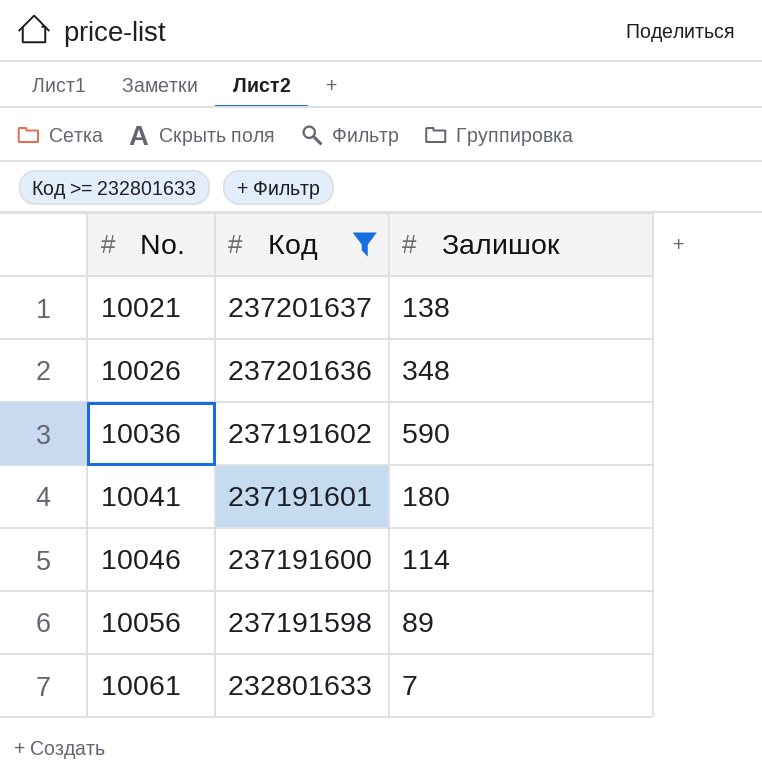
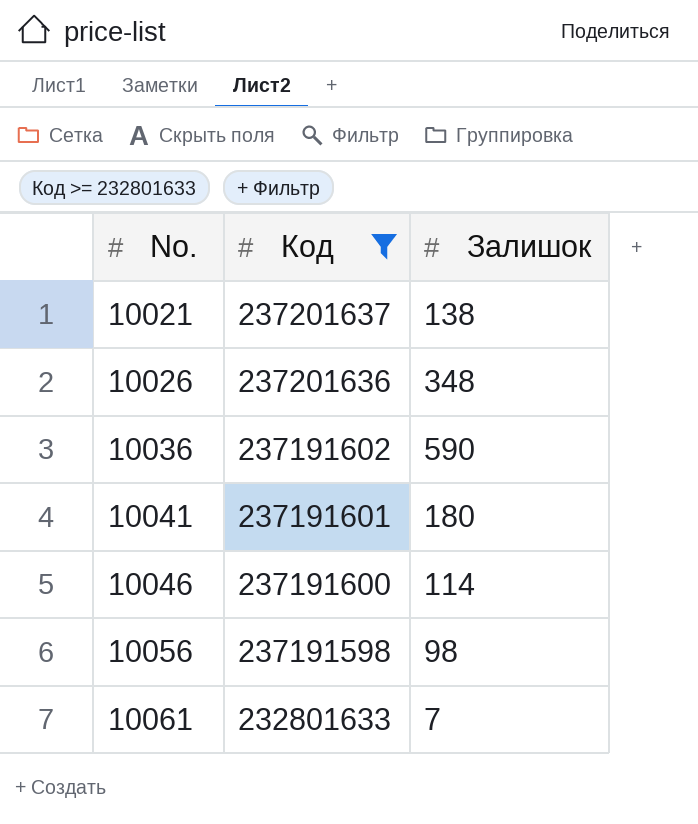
10056 | Залишок: 89 -> 98

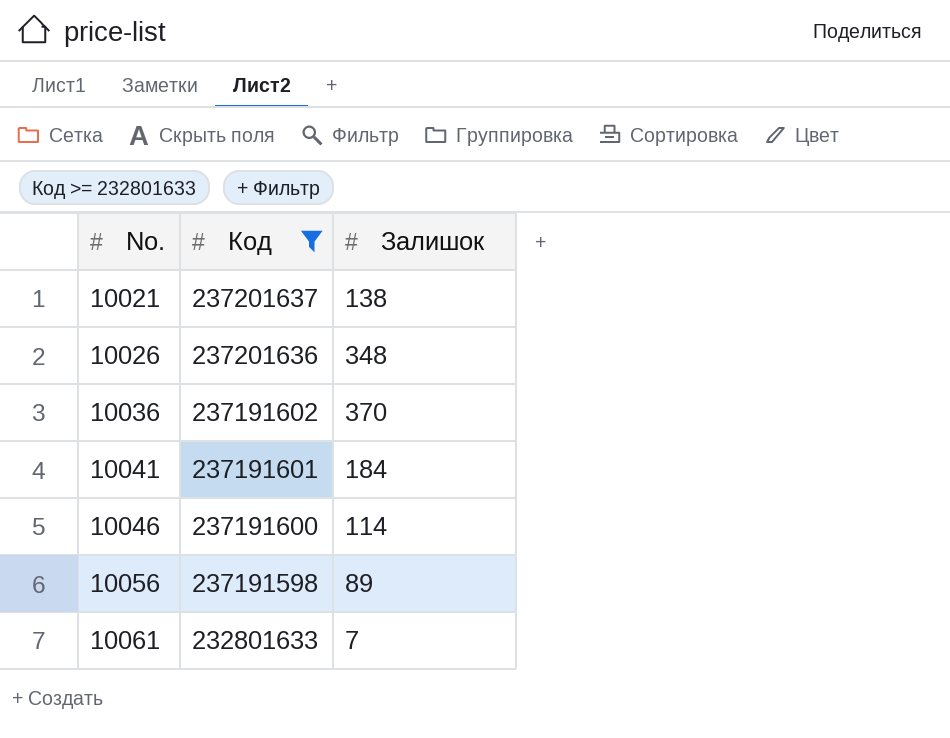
10036 | Залишок: 590 -> 370
10041 | Залишок: 180 -> 184
10056 | Залишок: 98 -> 89

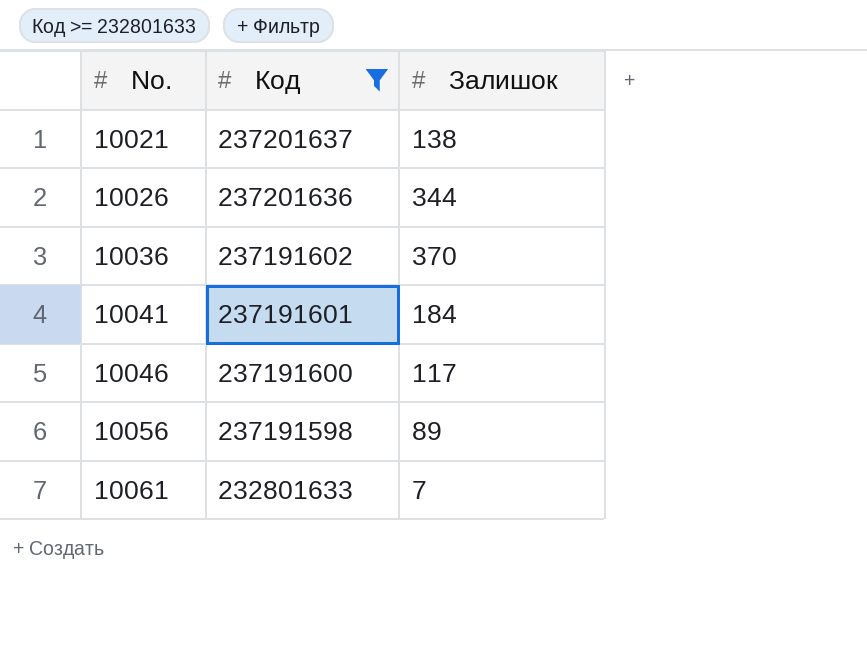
10026 | Залишок: 348 -> 344
10046 | Залишок: 114 -> 117

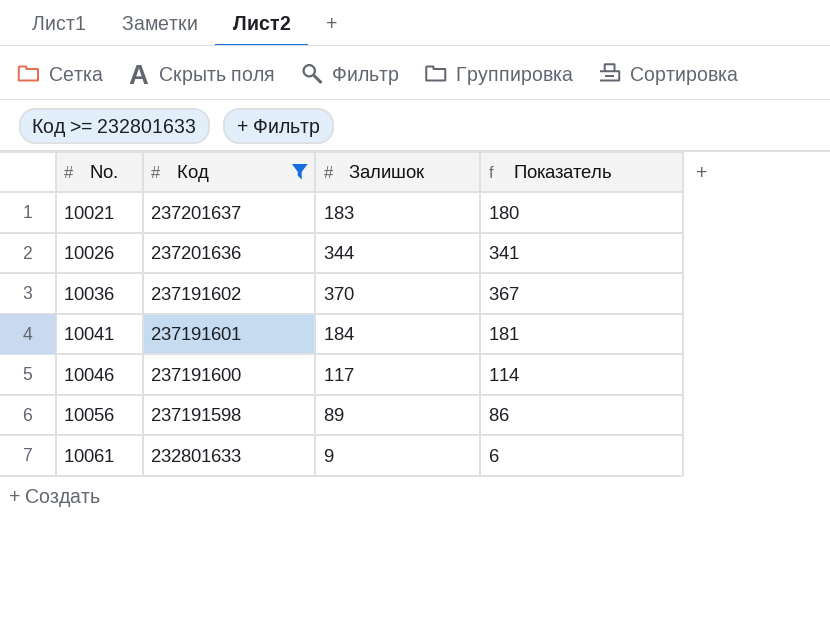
column Показатель | formula: none -> [Залишок] - 3
10021 | Залишок: 138 -> 183
10061 | Залишок: 7 -> 9

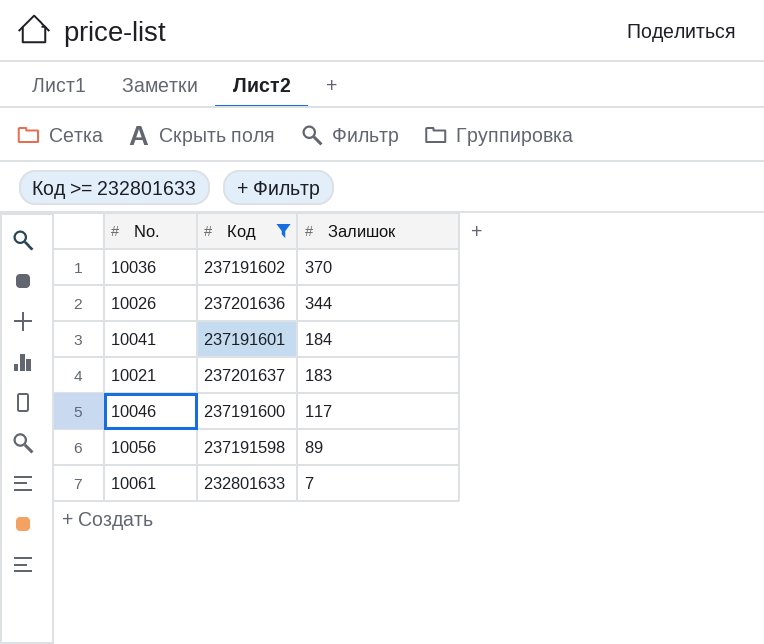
row order: No. ascending -> Залишок descending
column Показатель | formula: [Залишок] - 3 -> none
10061 | Залишок: 9 -> 7

